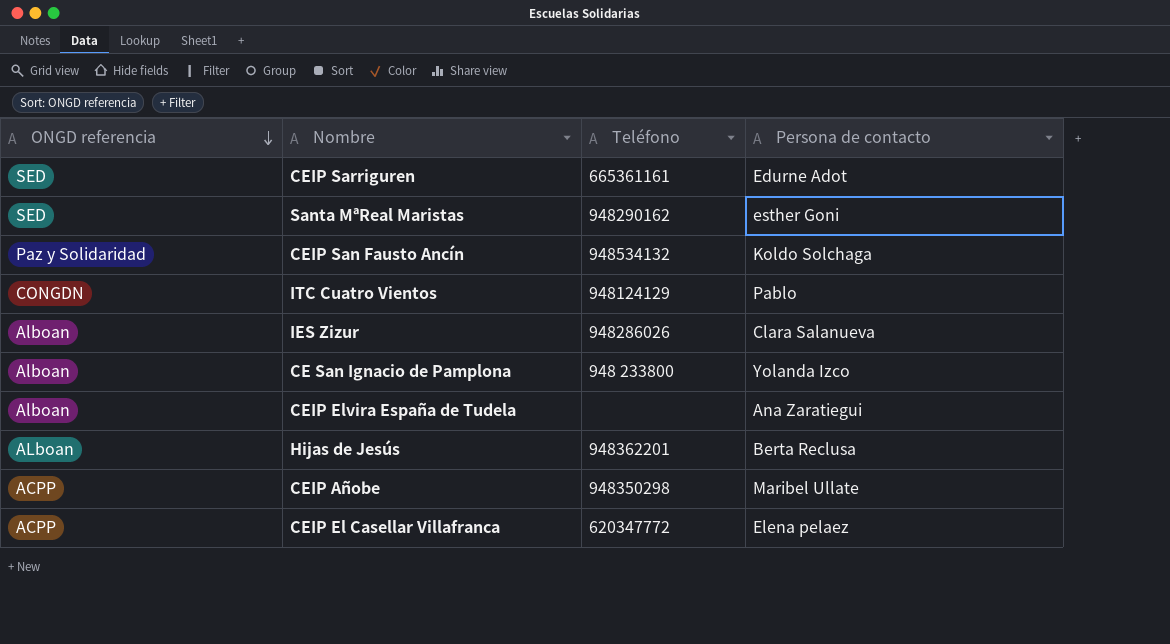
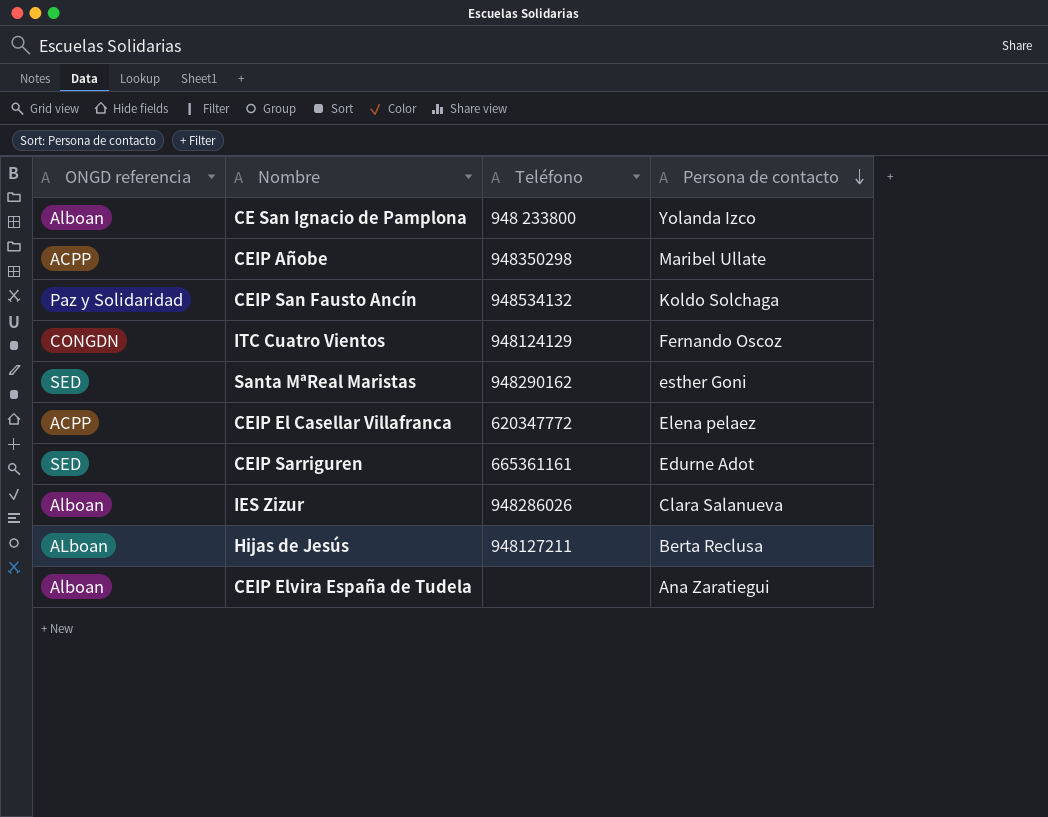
row order: ONGD referencia descending -> Persona de contacto descending
ITC Cuatro Vientos | Persona de contacto: Pablo -> Fernando Oscoz
Hijas de Jesús | Teléfono: 948362201 -> 948127211

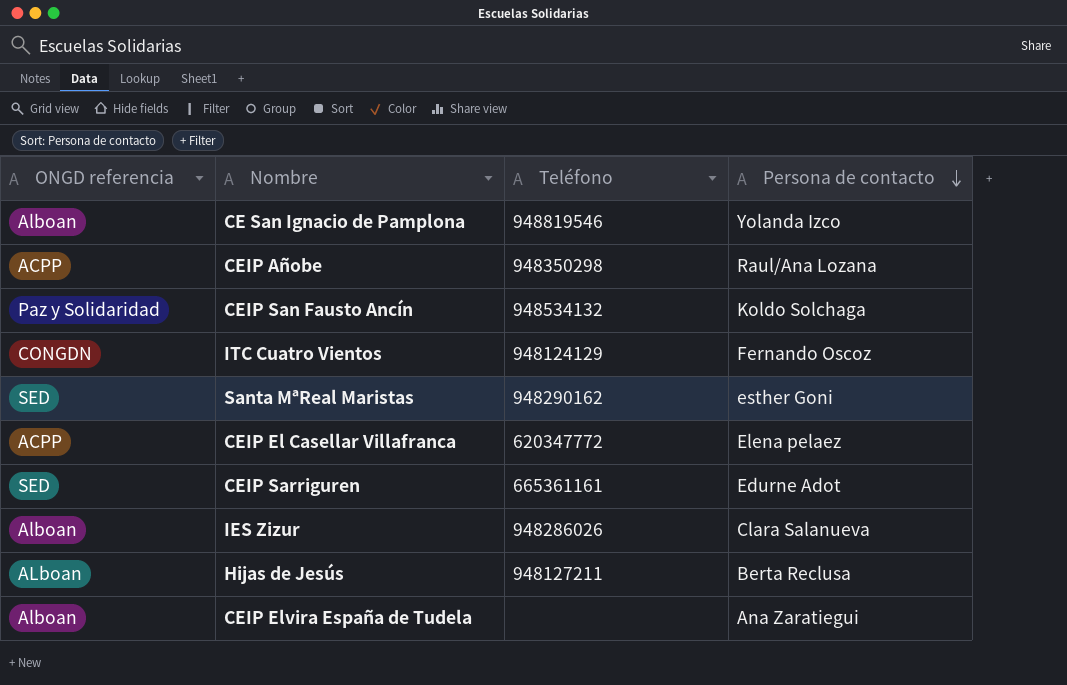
CE San Ignacio de Pamplona | Teléfono: 948 233800 -> 948819546
CEIP Añobe | Persona de contacto: Maribel Ullate -> Raul/Ana Lozana

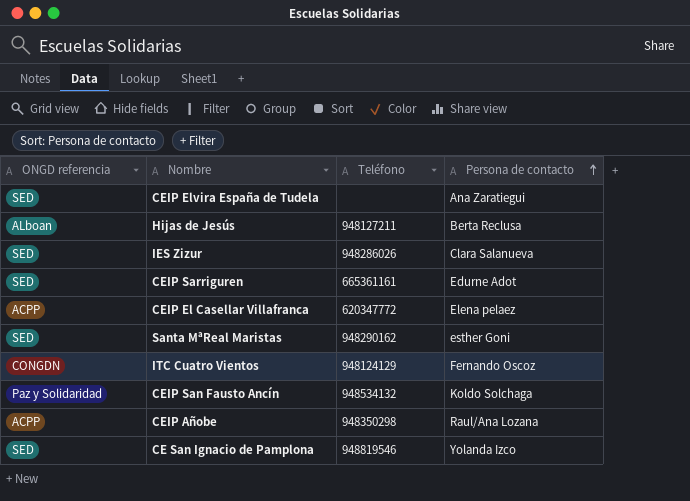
row order: Persona de contacto descending -> Persona de contacto ascending
CEIP Elvira España de Tudela | ONGD referencia: Alboan -> SED
IES Zizur | ONGD referencia: Alboan -> SED
CE San Ignacio de Pamplona | ONGD referencia: Alboan -> SED

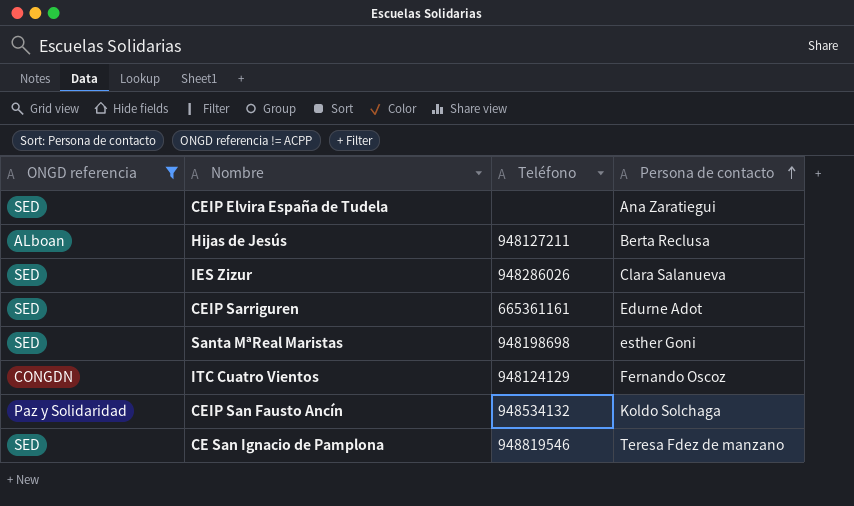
filter: none -> ONGD referencia != ACPP
Santa MªReal Maristas | Teléfono: 948290162 -> 948198698
CE San Ignacio de Pamplona | Persona de contacto: Yolanda Izco -> Teresa Fdez de manzano

